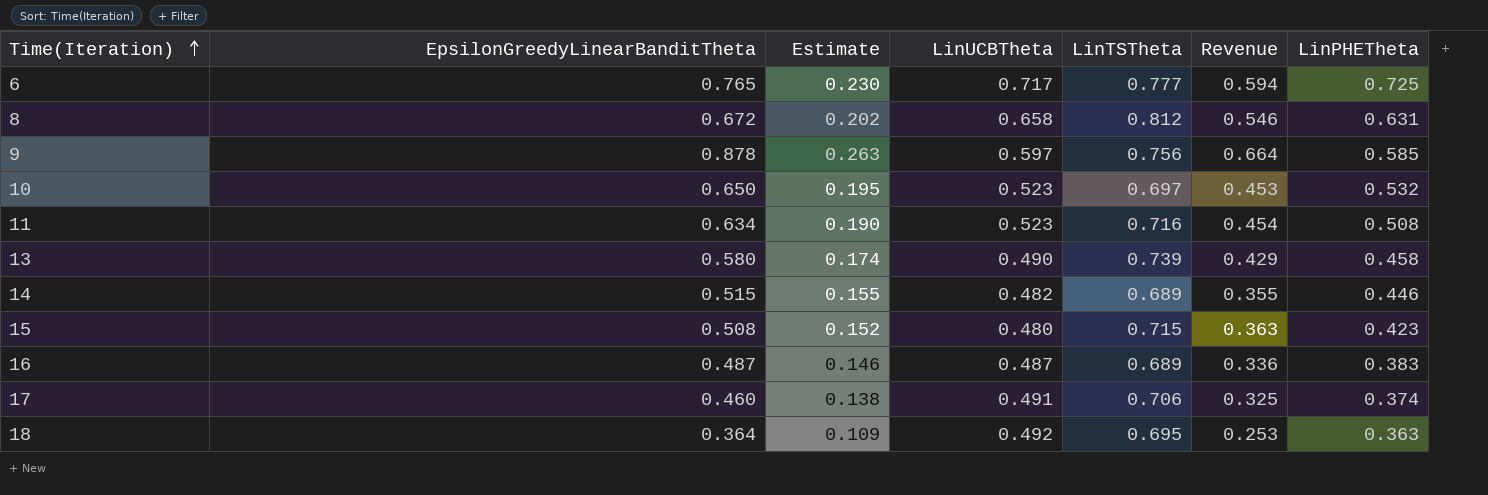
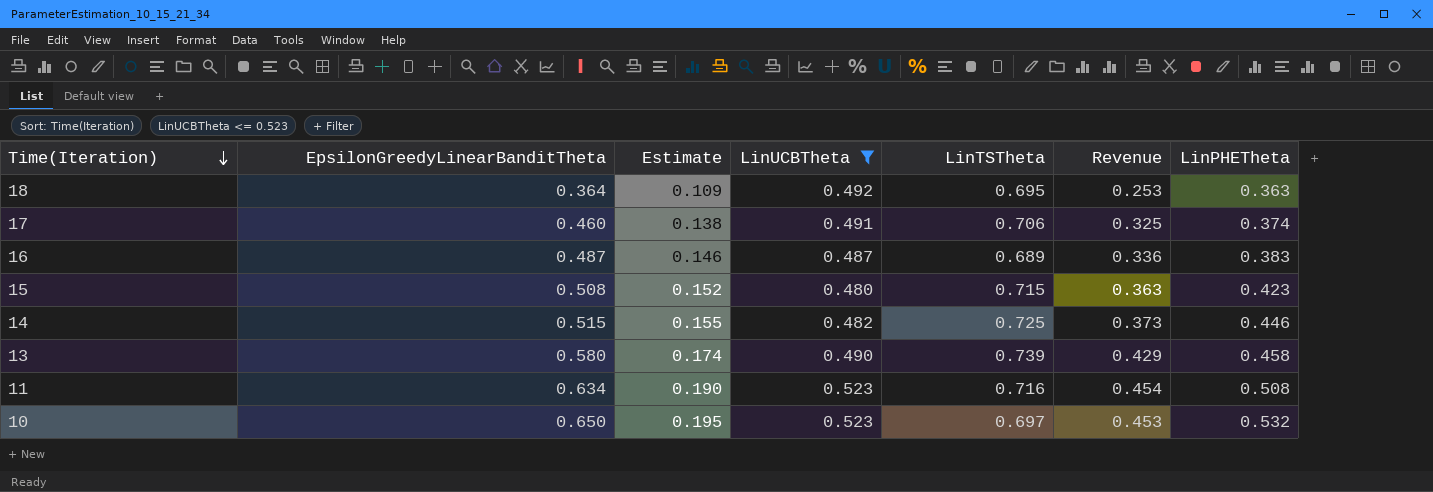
filter: none -> LinUCBTheta <= 0.523
row order: Time(Iteration) ascending -> Time(Iteration) descending
14 | LinTSTheta: 0.689 -> 0.725
14 | Revenue: 0.355 -> 0.373

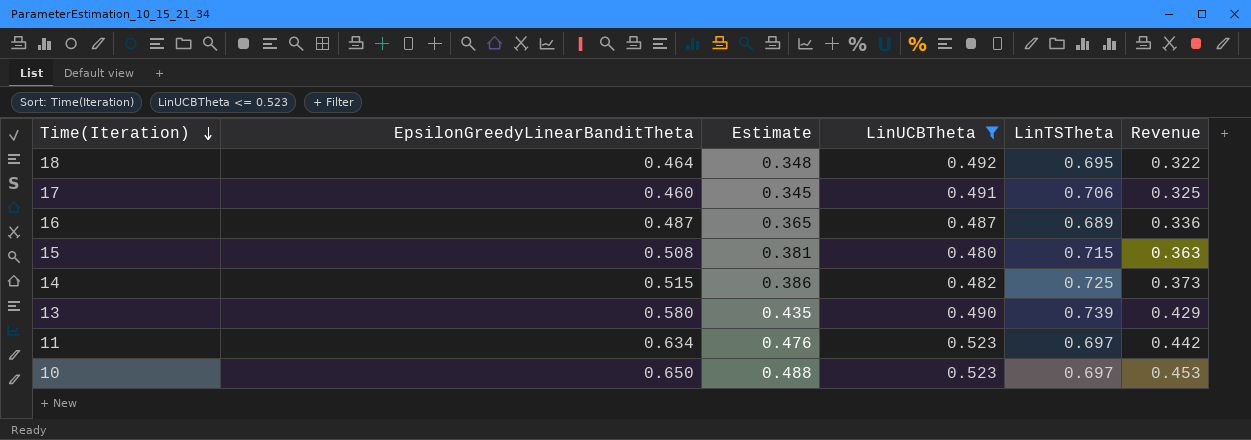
column LinPHETheta | position: 7 -> none
column Estimate | formula: [EpsilonGreedyLinearBanditTheta] * 0.3 -> [EpsilonGreedyLinearBanditTheta] * 0.75
18 | EpsilonGreedyLinearBanditTheta: 0.364 -> 0.464
18 | Revenue: 0.253 -> 0.322
11 | LinTSTheta: 0.716 -> 0.697
11 | Revenue: 0.454 -> 0.442

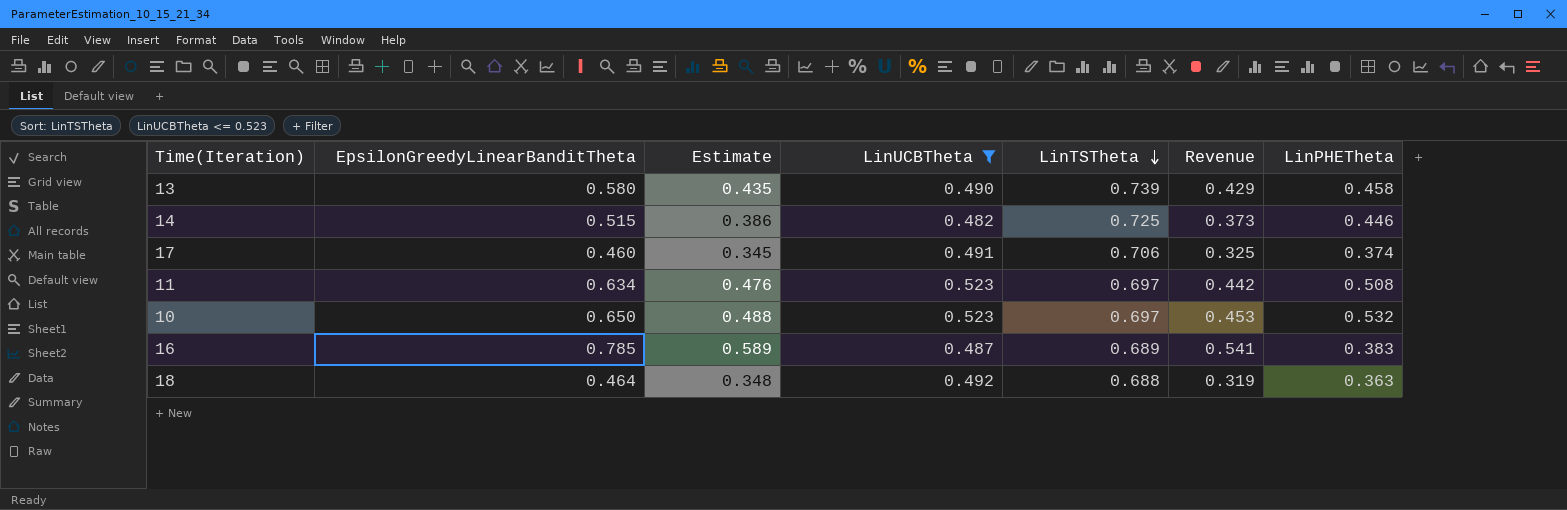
row order: Time(Iteration) descending -> LinTSTheta descending
column LinPHETheta | position: none -> 7
row 15: 0.508 | 0.381 | 0.480 | 0.715 | 0.363 -> none
16 | EpsilonGreedyLinearBanditTheta: 0.487 -> 0.785
16 | Estimate: 0.365 -> 0.589
16 | Revenue: 0.336 -> 0.541
18 | LinTSTheta: 0.695 -> 0.688
18 | Revenue: 0.322 -> 0.319

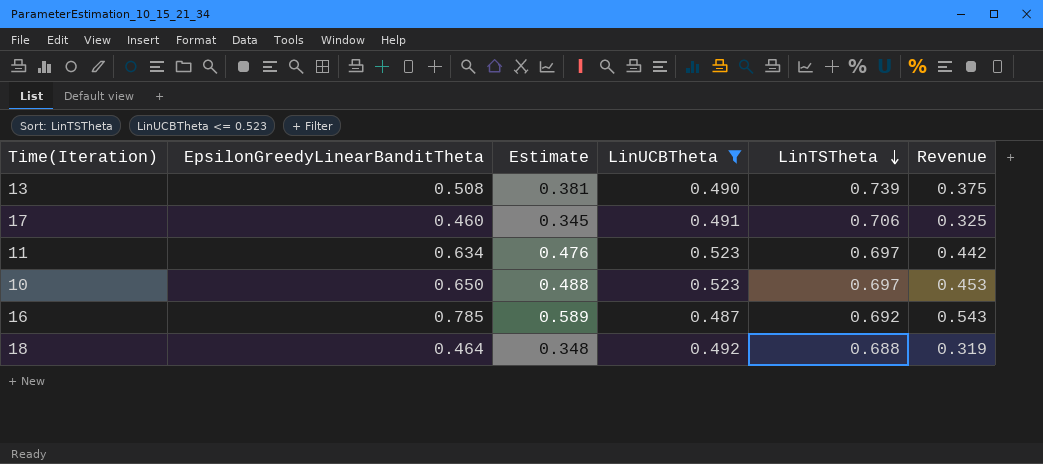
column LinPHETheta | position: 7 -> none
row 14: 0.515 | 0.386 | 0.482 | 0.725 | 0.373 | 0.446 -> none
13 | EpsilonGreedyLinearBanditTheta: 0.580 -> 0.508
13 | Estimate: 0.435 -> 0.381
13 | Revenue: 0.429 -> 0.375
16 | LinTSTheta: 0.689 -> 0.692
16 | Revenue: 0.541 -> 0.543

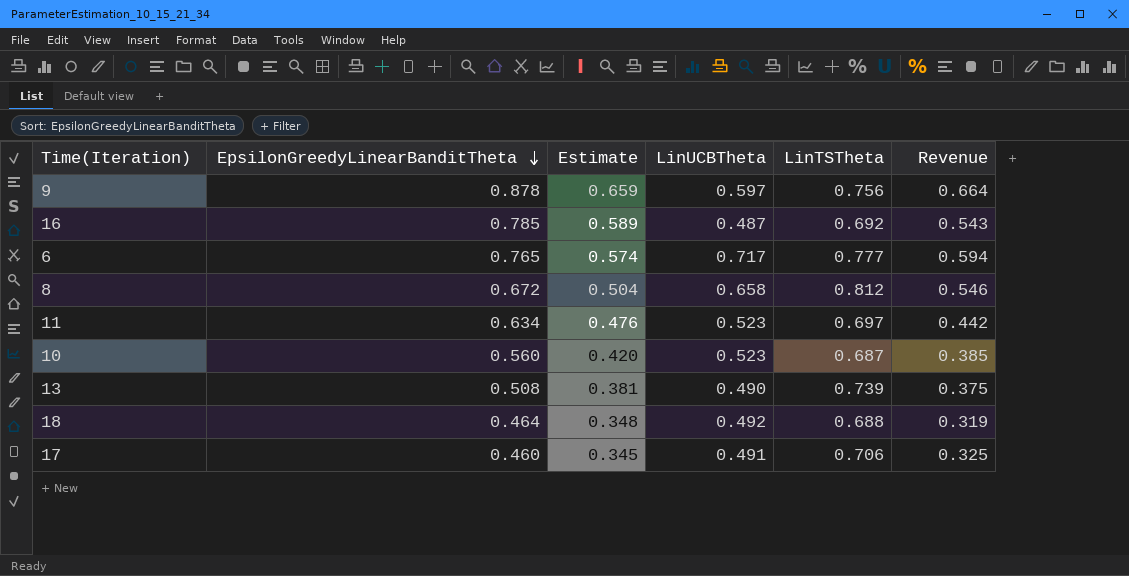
filter: LinUCBTheta <= 0.523 -> none
row order: LinTSTheta descending -> EpsilonGreedyLinearBanditTheta descending
10 | EpsilonGreedyLinearBanditTheta: 0.650 -> 0.560
10 | Estimate: 0.488 -> 0.420
10 | LinTSTheta: 0.697 -> 0.687
10 | Revenue: 0.453 -> 0.385

